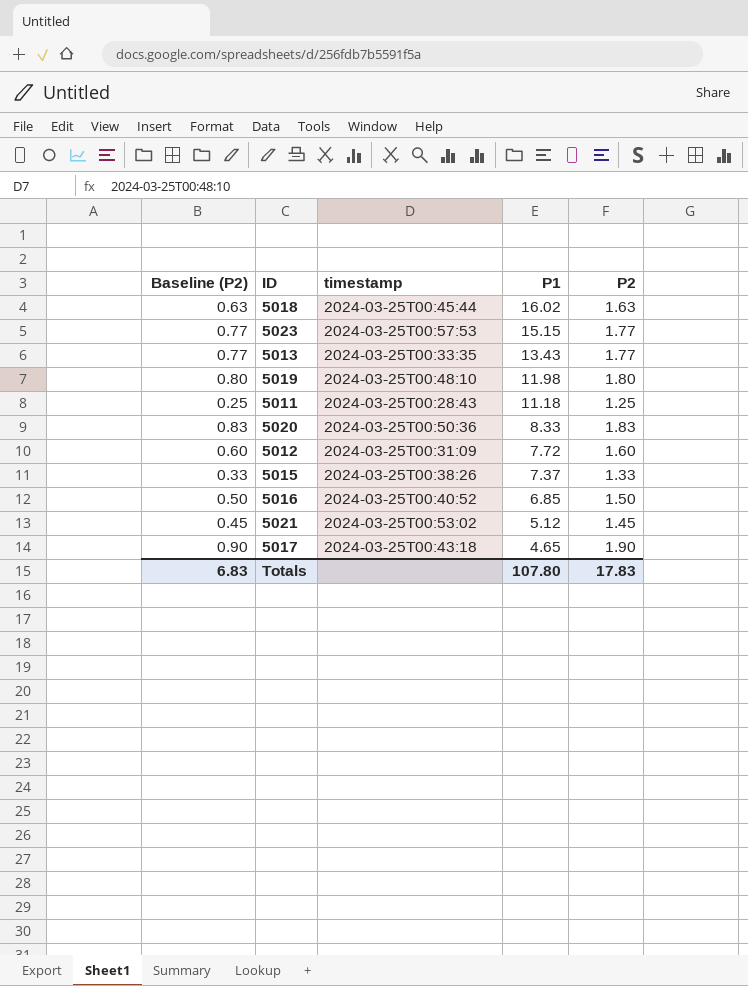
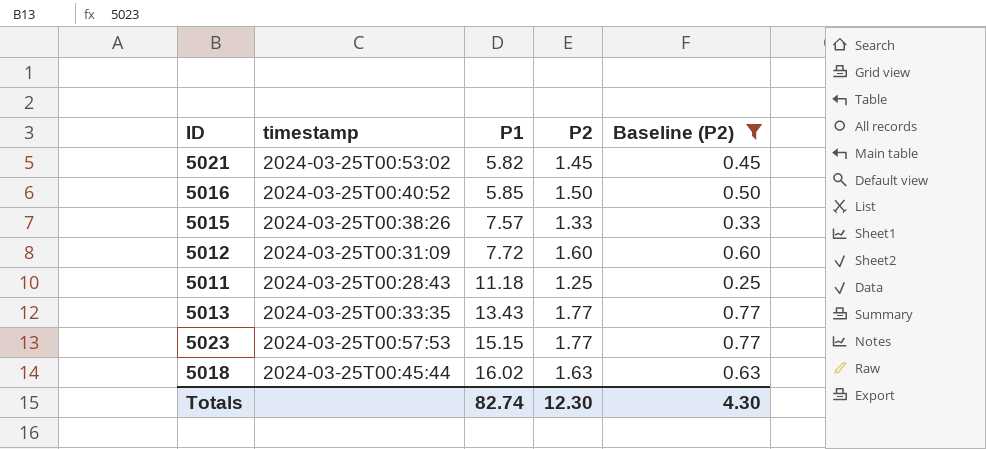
filter: none -> Baseline (P2) <= 0.77
row order: P1 descending -> P1 ascending
column Baseline (P2) | position: 1 -> 5
5021 | P1: 5.12 -> 5.82
5016 | P1: 6.85 -> 5.85
5015 | P1: 7.37 -> 7.57
Totals | P1: 107.80 -> 82.74
Totals | P2: 17.83 -> 12.30
Totals | Baseline (P2): 6.83 -> 4.30

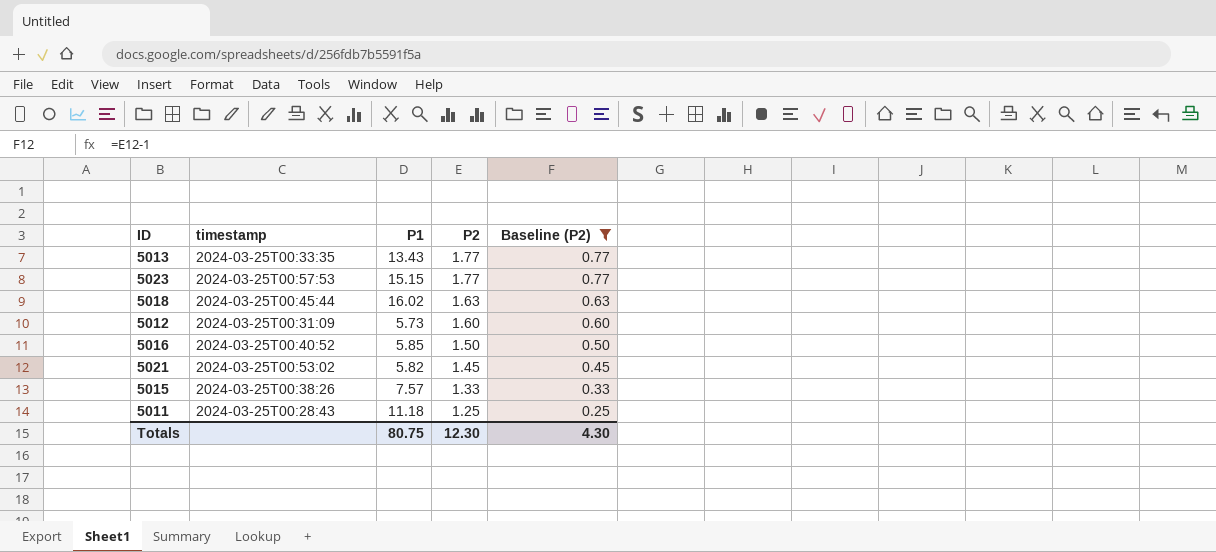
row order: P1 ascending -> P2 descending
5012 | P1: 7.72 -> 5.73
Totals | P1: 82.74 -> 80.75

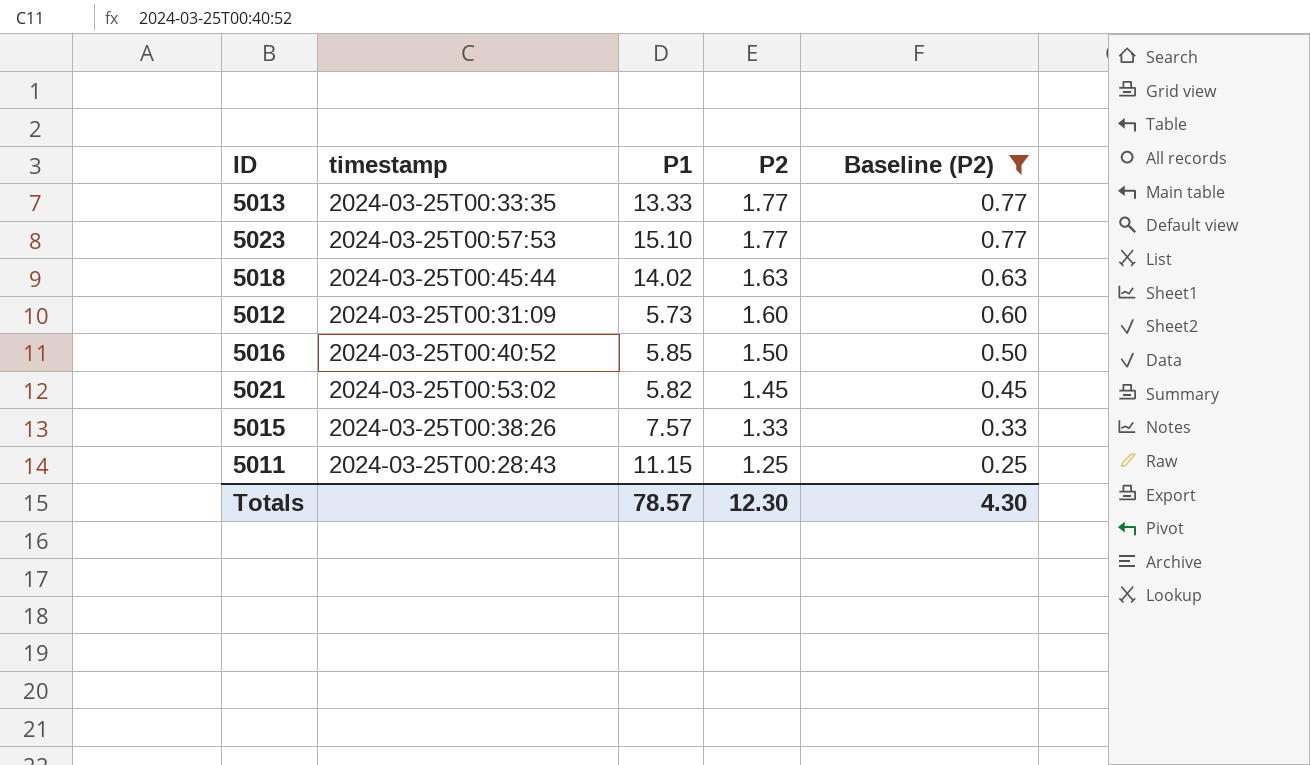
5013 | P1: 13.43 -> 13.33
5023 | P1: 15.15 -> 15.10
5018 | P1: 16.02 -> 14.02
5011 | P1: 11.18 -> 11.15
Totals | P1: 80.75 -> 78.57

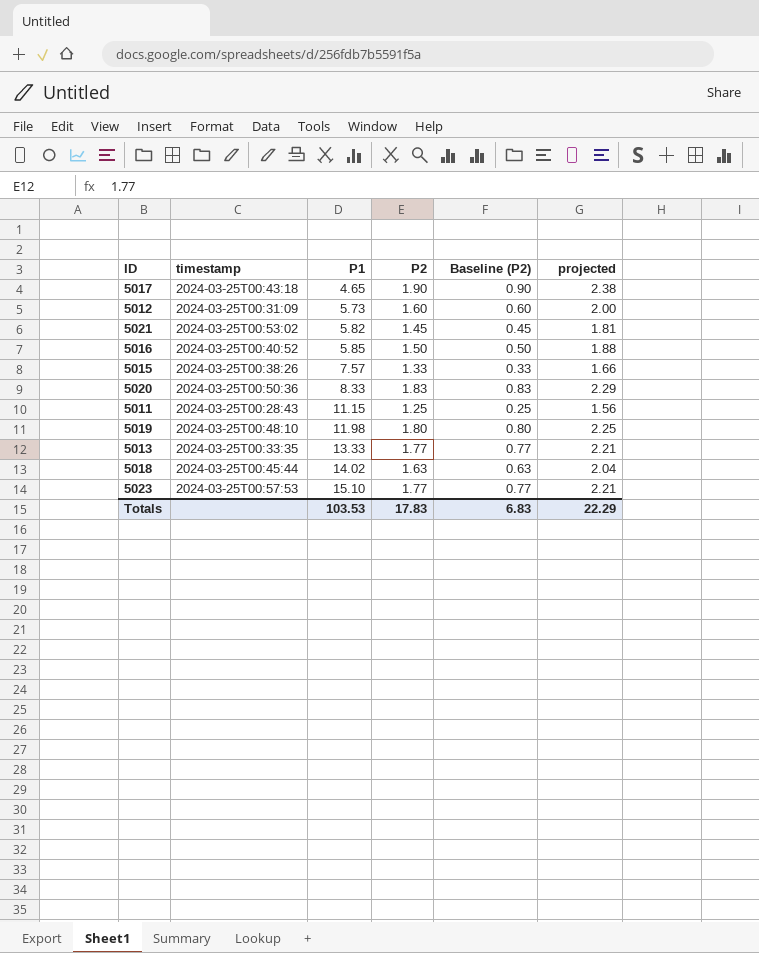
filter: Baseline (P2) <= 0.77 -> none
row order: P2 descending -> P1 ascending
column projected | formula: none -> [P2] * 1.25
Totals | P1: 78.57 -> 103.53
Totals | P2: 12.30 -> 17.83
Totals | Baseline (P2): 4.30 -> 6.83

